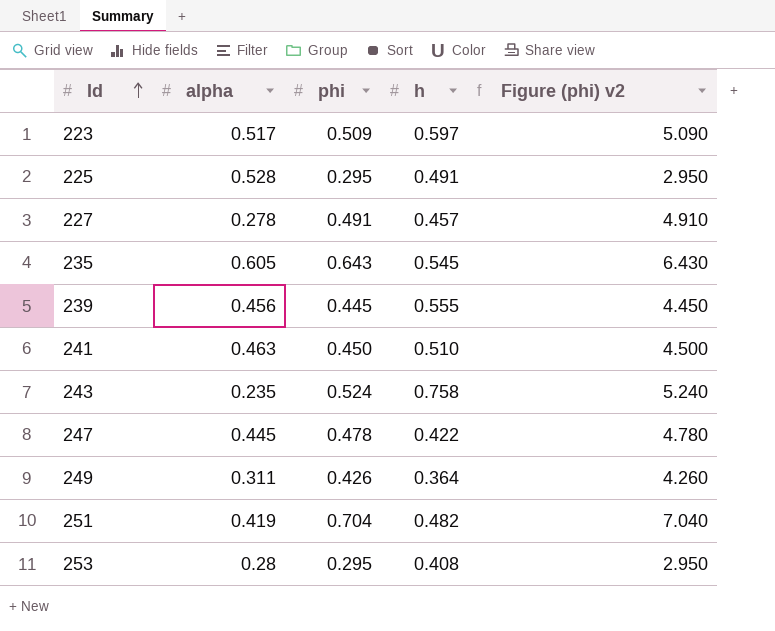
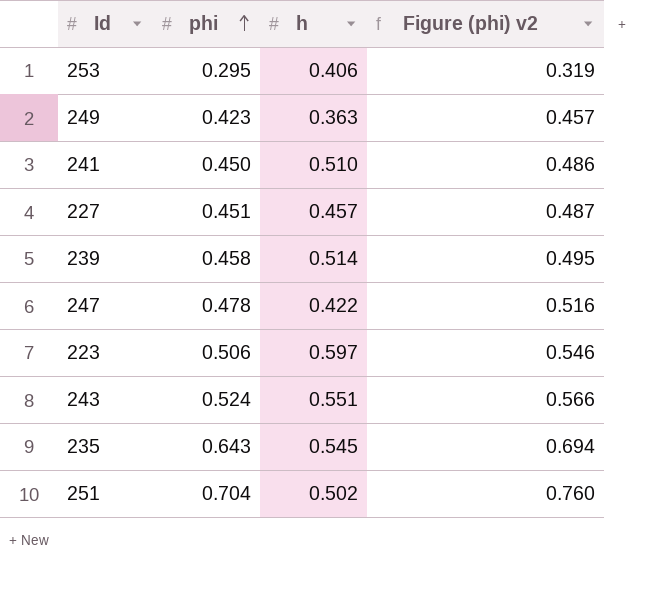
row order: Id ascending -> phi ascending
column alpha | position: 2 -> none
column Figure (phi) v2 | formula: [phi] * 10 -> [phi] * 1.08
row 225: 0.528 | 0.295 | 0.491 | 2.950 -> none
253 | h: 0.408 -> 0.406
249 | phi: 0.426 -> 0.423
249 | h: 0.364 -> 0.363
227 | phi: 0.491 -> 0.451
239 | phi: 0.445 -> 0.458
239 | h: 0.555 -> 0.514
223 | phi: 0.509 -> 0.506
243 | h: 0.758 -> 0.551
251 | h: 0.482 -> 0.502

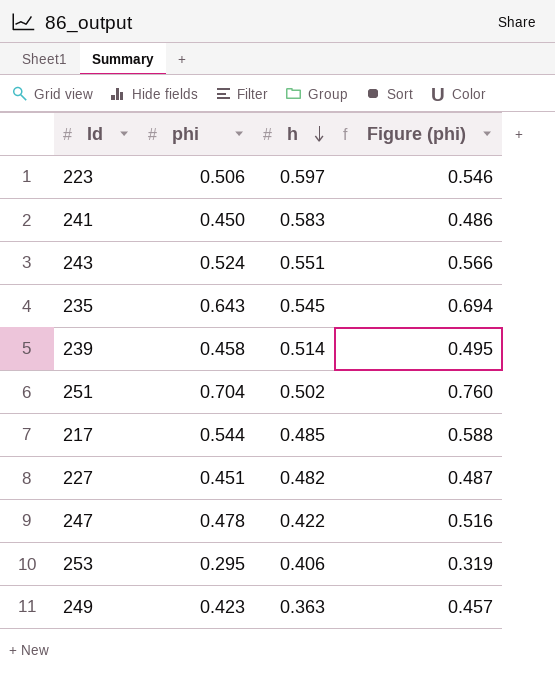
row order: phi ascending -> h descending
column name: Figure (phi) v2 -> Figure (phi)
241 | h: 0.510 -> 0.583
row 217: none -> 0.544 | 0.485 | 0.588
227 | h: 0.457 -> 0.482

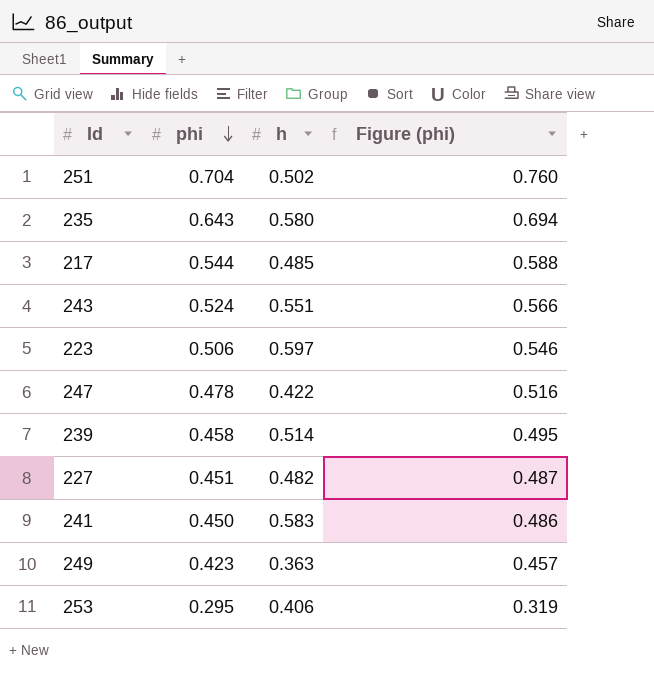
row order: h descending -> phi descending
235 | h: 0.545 -> 0.580

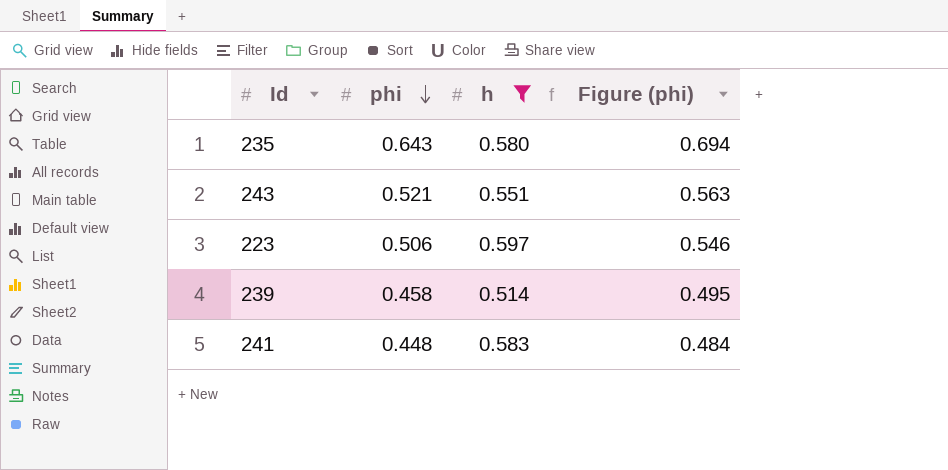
filter: none -> h >= 0.514
243 | phi: 0.524 -> 0.521
243 | Figure (phi): 0.566 -> 0.563
241 | phi: 0.450 -> 0.448
241 | Figure (phi): 0.486 -> 0.484

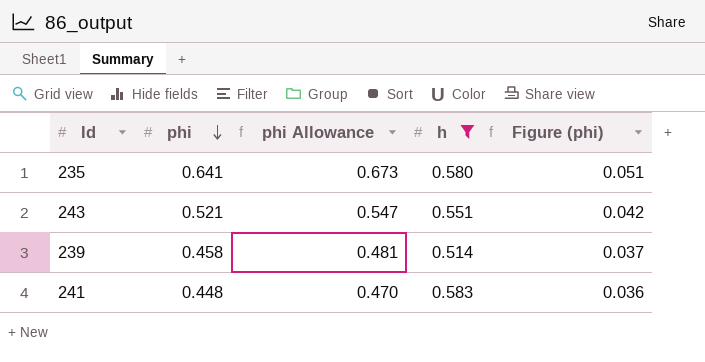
column phi Allowance | formula: none -> [phi] * 1.05
column Figure (phi) | formula: [phi] * 1.08 -> [phi] * 0.08
row 223: 0.506 | 0.597 | 0.546 -> none
235 | phi: 0.643 -> 0.641

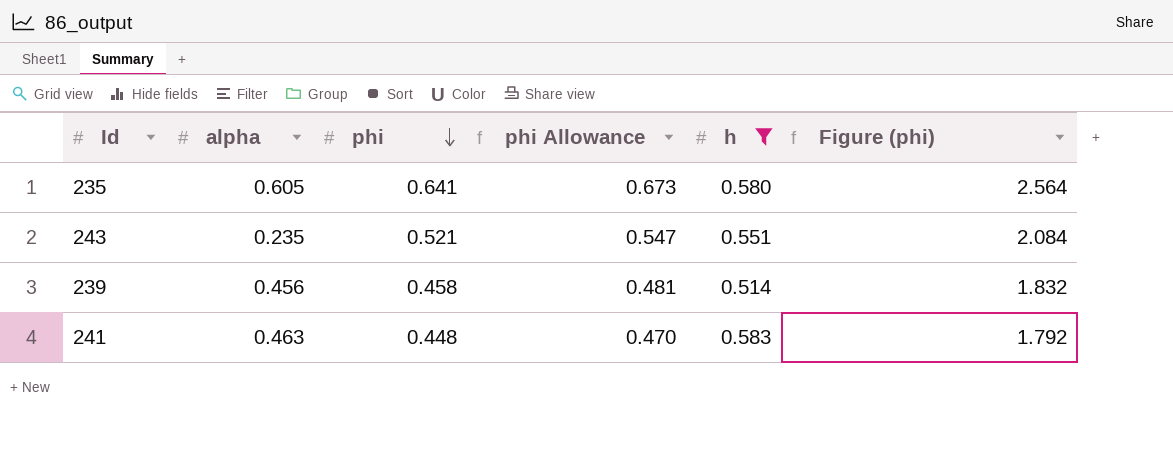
column alpha | position: none -> 2
column Figure (phi) | formula: [phi] * 0.08 -> [phi] * 4

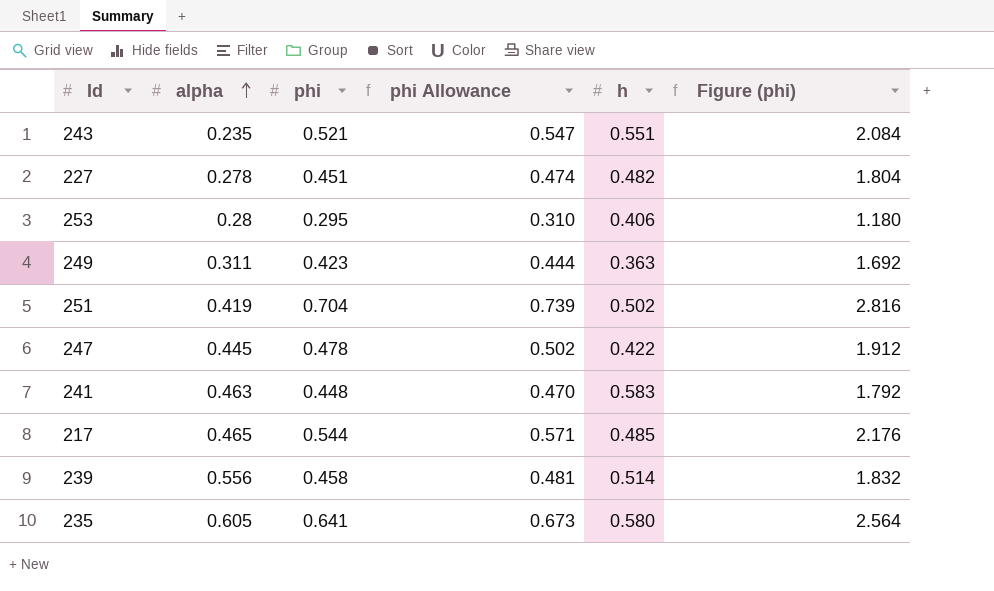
filter: h >= 0.514 -> none
row order: phi descending -> alpha ascending
239 | alpha: 0.456 -> 0.556

